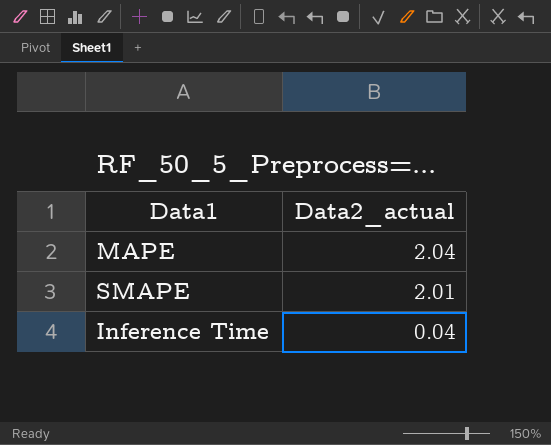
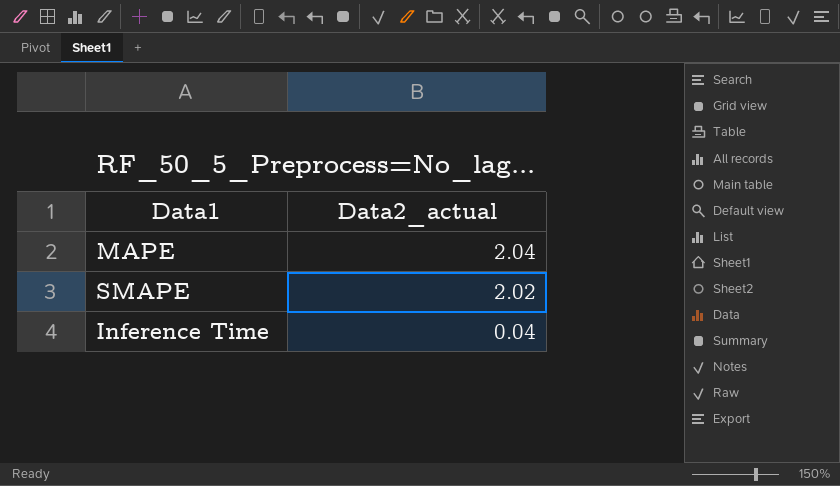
SMAPE | Data2_actual: 2.01 -> 2.02

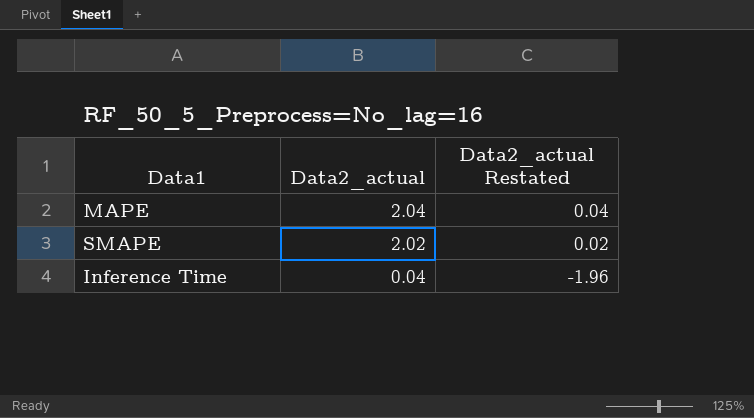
column Data2_actual Restated | formula: none -> [Data2_actual] - 2

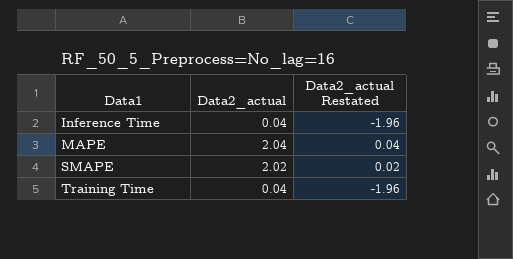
row order: Data2_actual descending -> Data1 ascending
row Training Time: none -> 0.04 | -1.96

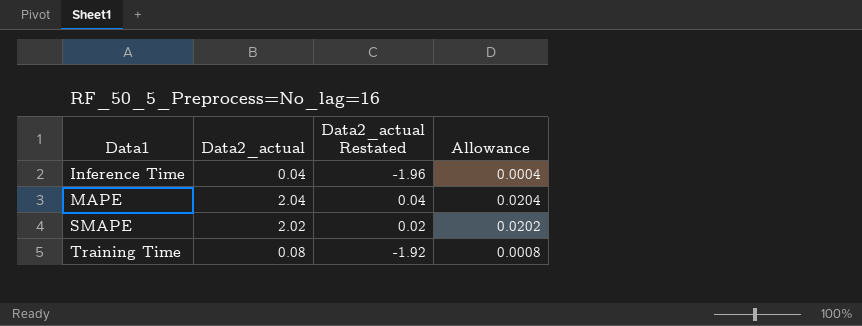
column Allowance | formula: none -> [Data2_actual] * 0.01
Training Time | Data2_actual: 0.04 -> 0.08
Training Time | Data2_actual Restated: -1.96 -> -1.92

